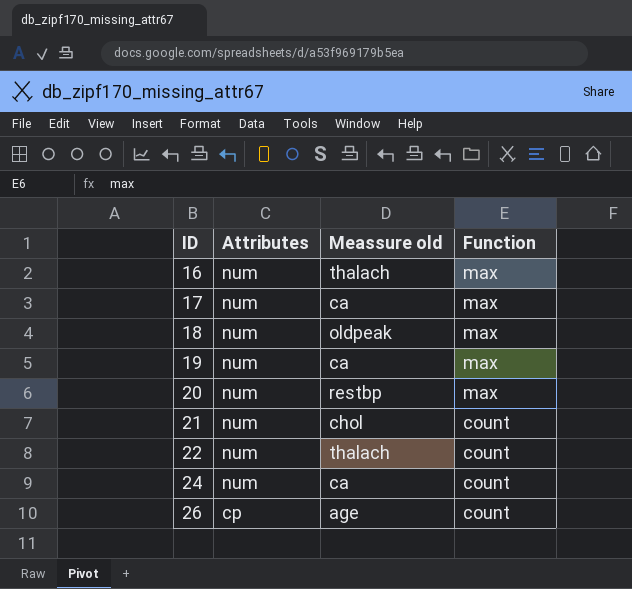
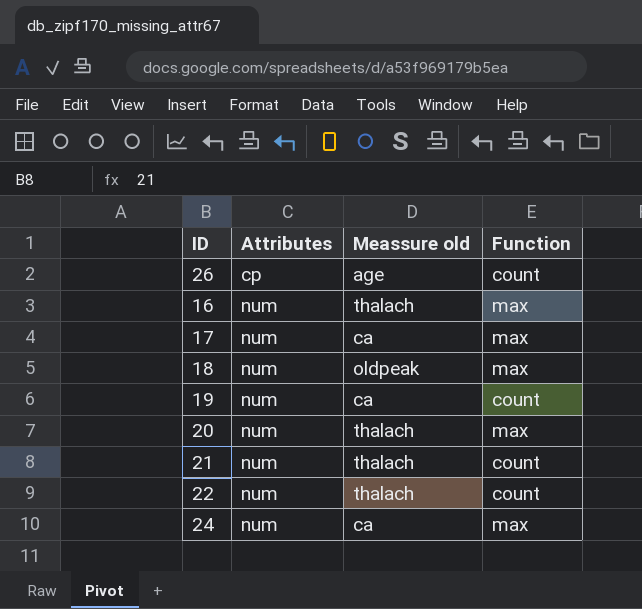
row order: ID ascending -> Attributes ascending
19 | Function: max -> count
20 | Meassure old: restbp -> thalach
21 | Meassure old: chol -> thalach
24 | Function: count -> max

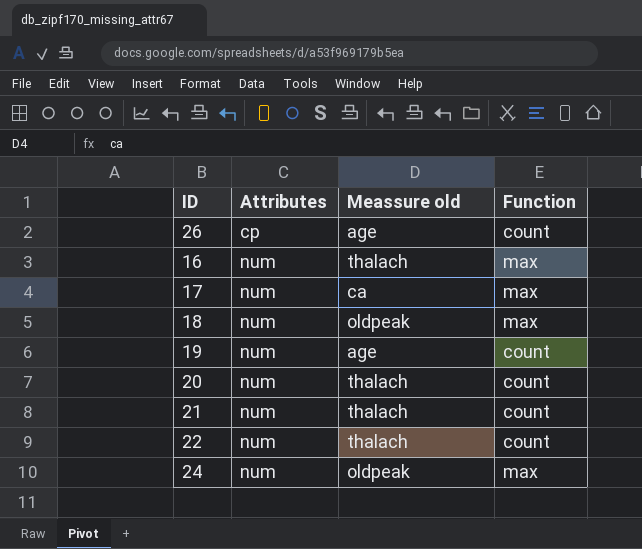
19 | Meassure old: ca -> age
20 | Function: max -> count
24 | Meassure old: ca -> oldpeak

